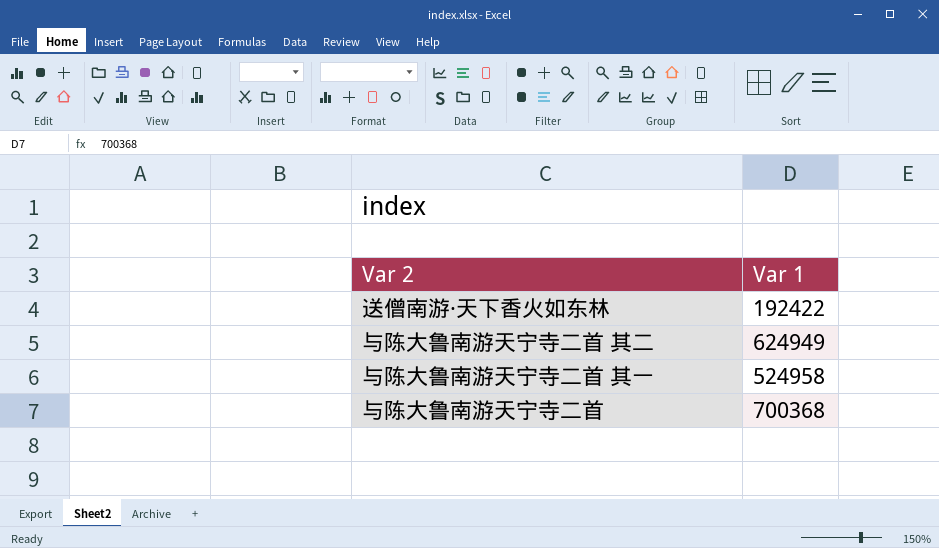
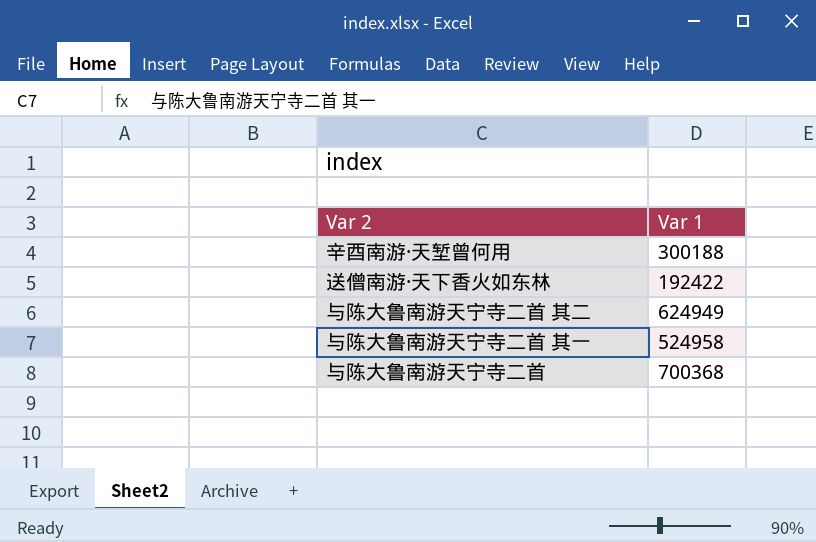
row 辛酉南游·天堑曾何用: none -> 300188

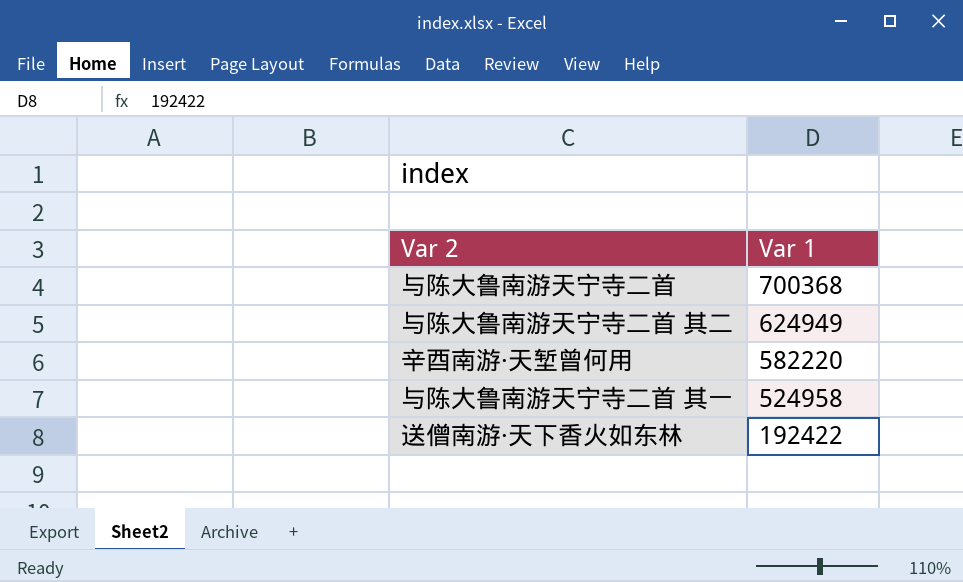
row order: none -> Var 1 descending
辛酉南游·天堑曾何用 | Var 1: 300188 -> 582220

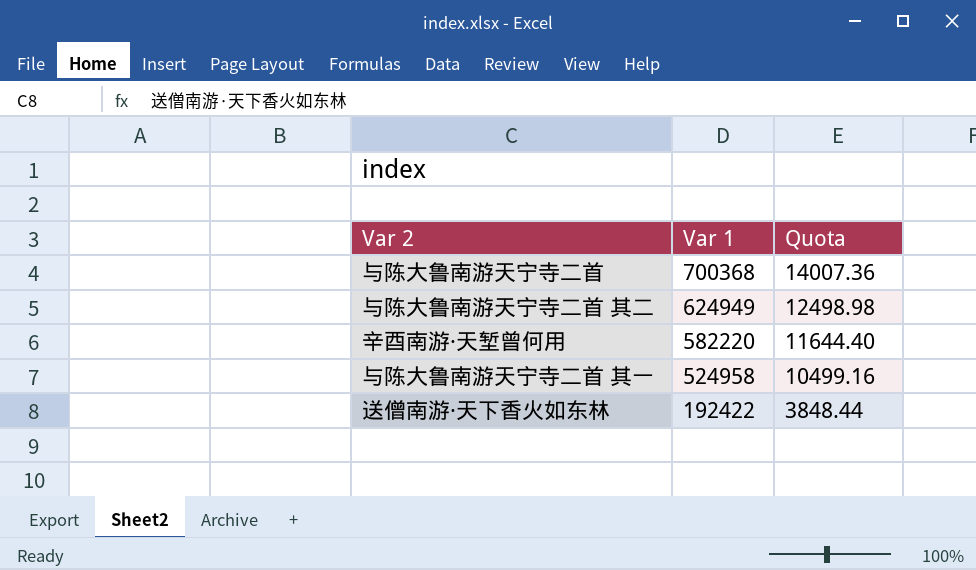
column Quota | formula: none -> [Var 1] * 0.02

